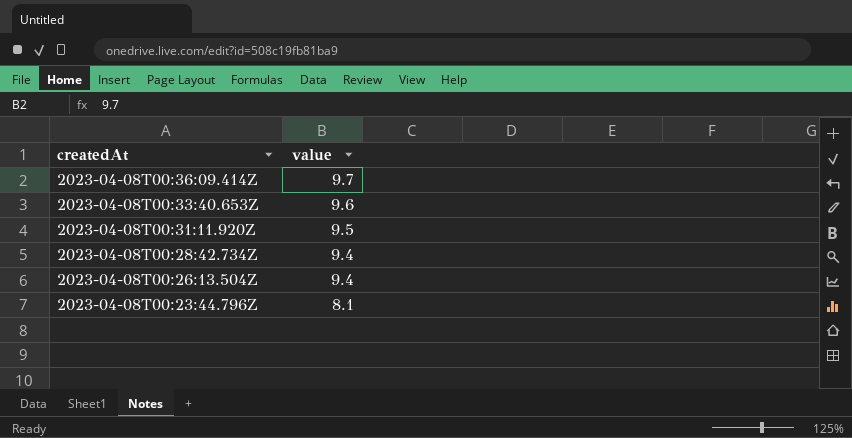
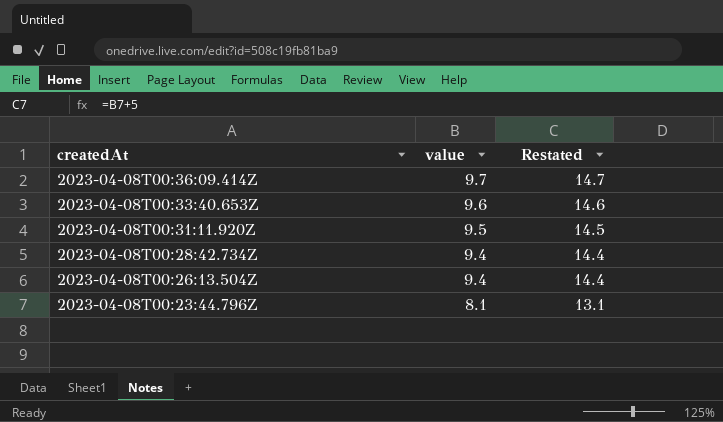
column Restated | formula: none -> [value] + 5

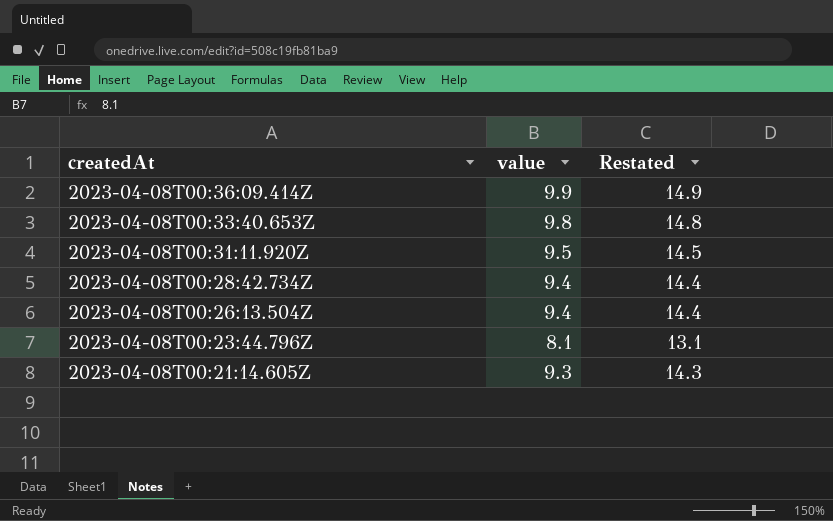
2023-04-08T00:36:09.414Z | value: 9.7 -> 9.9
2023-04-08T00:36:09.414Z | Restated: 14.7 -> 14.9
2023-04-08T00:33:40.653Z | value: 9.6 -> 9.8
2023-04-08T00:33:40.653Z | Restated: 14.6 -> 14.8
row 2023-04-08T00:21:14.605Z: none -> 9.3 | 14.3

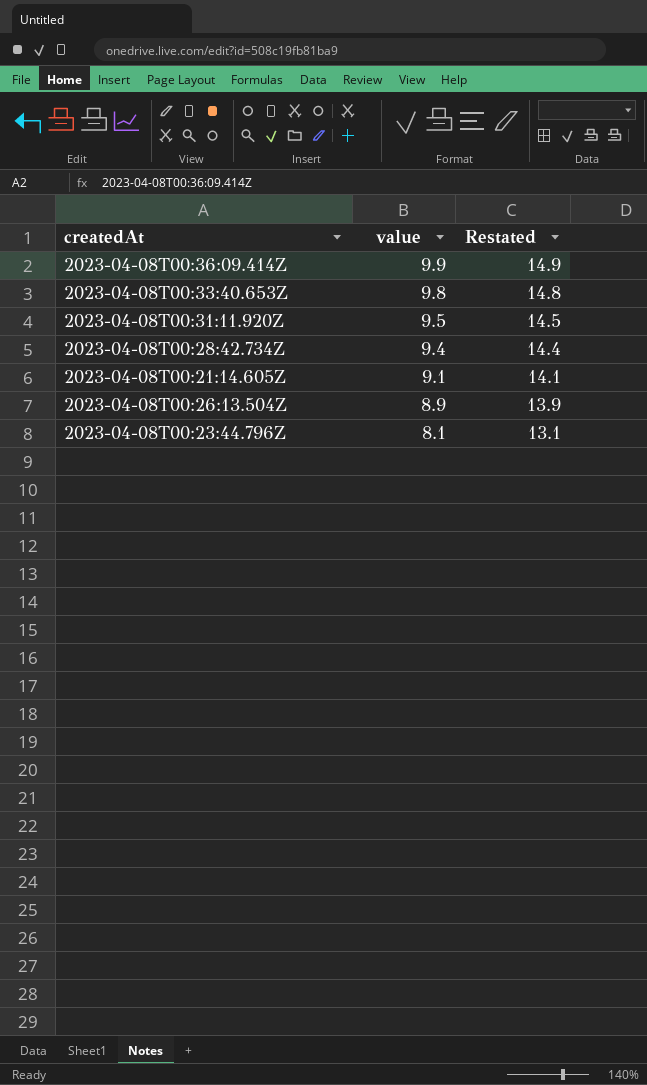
row order: createdAt descending -> value descending
2023-04-08T00:21:14.605Z | value: 9.3 -> 9.1
2023-04-08T00:21:14.605Z | Restated: 14.3 -> 14.1
2023-04-08T00:26:13.504Z | value: 9.4 -> 8.9
2023-04-08T00:26:13.504Z | Restated: 14.4 -> 13.9

